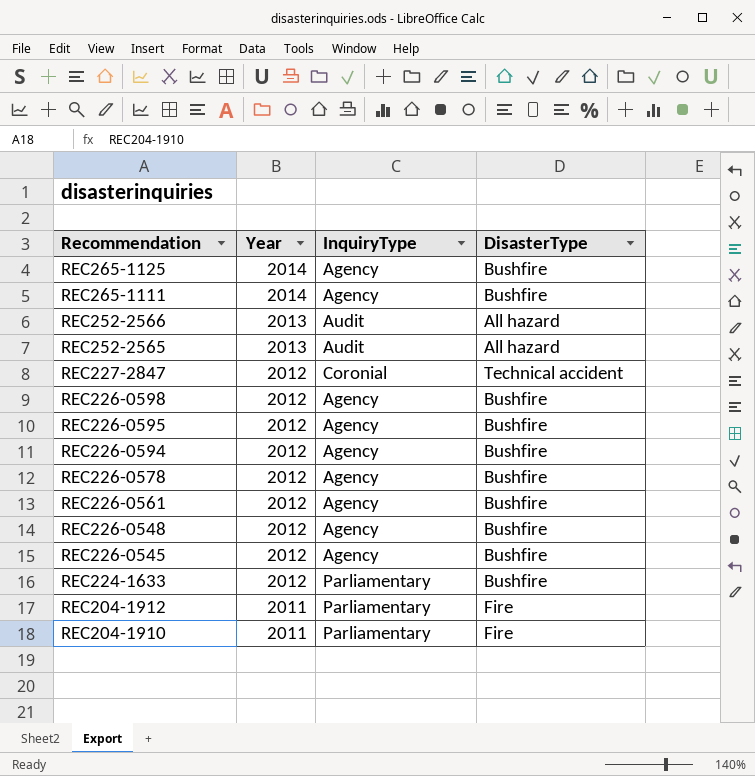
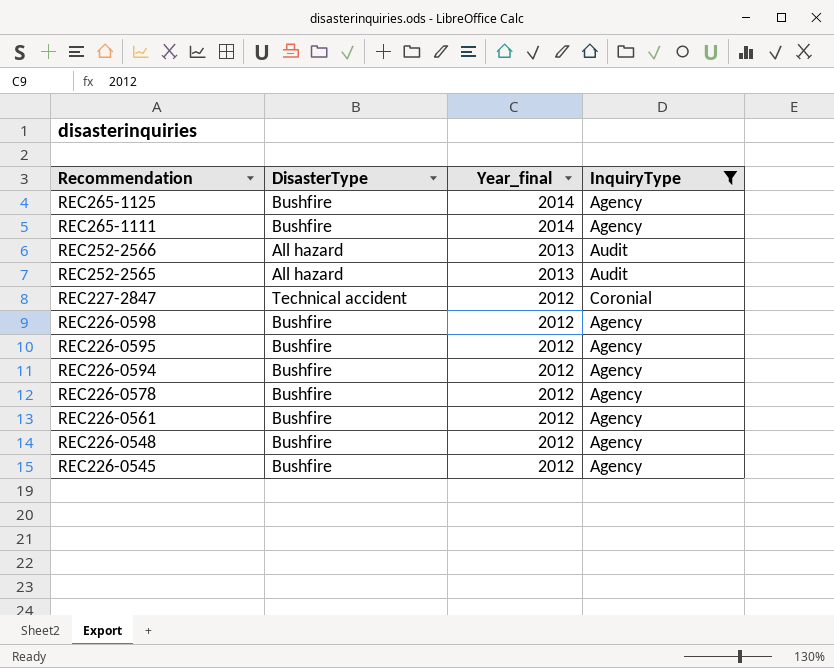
filter: none -> InquiryType != Parliamentary
column DisasterType | position: 4 -> 2
column name: Year -> Year_final

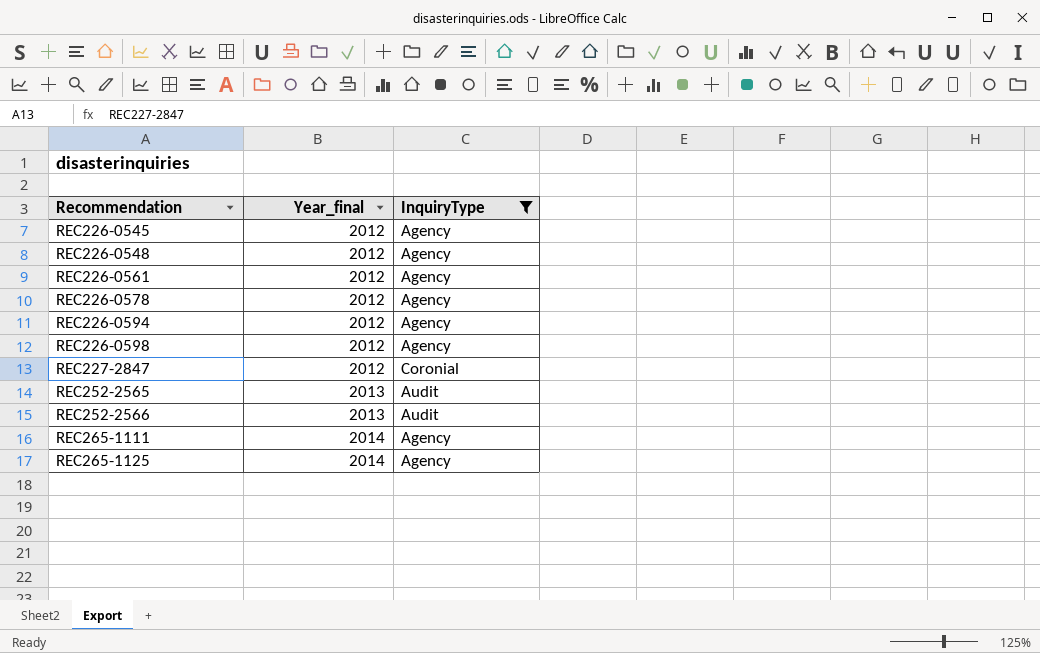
row order: Recommendation descending -> Recommendation ascending
column DisasterType | position: 2 -> none
row REC226-0595: Bushfire | 2012 | Agency -> none

